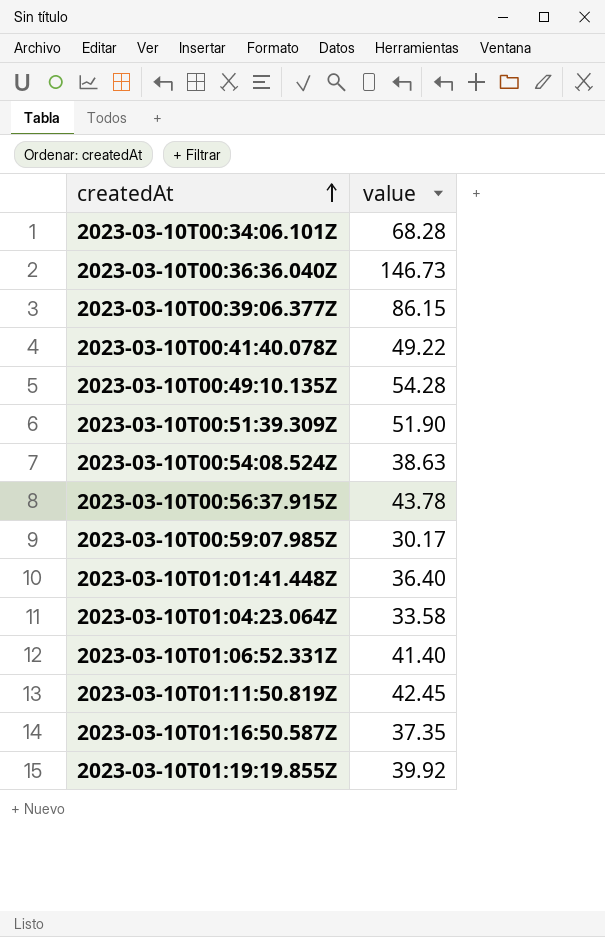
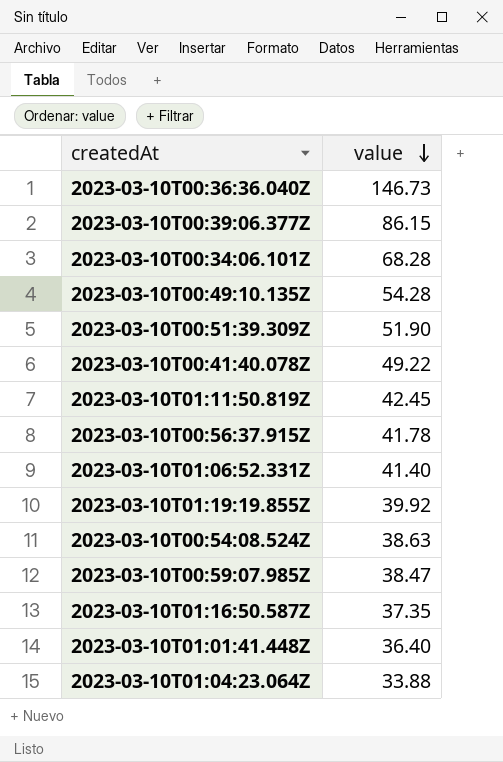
row order: createdAt ascending -> value descending
2023-03-10T00:56:37.915Z | value: 43.78 -> 41.78
2023-03-10T00:59:07.985Z | value: 30.17 -> 38.47
2023-03-10T01:04:23.064Z | value: 33.58 -> 33.88

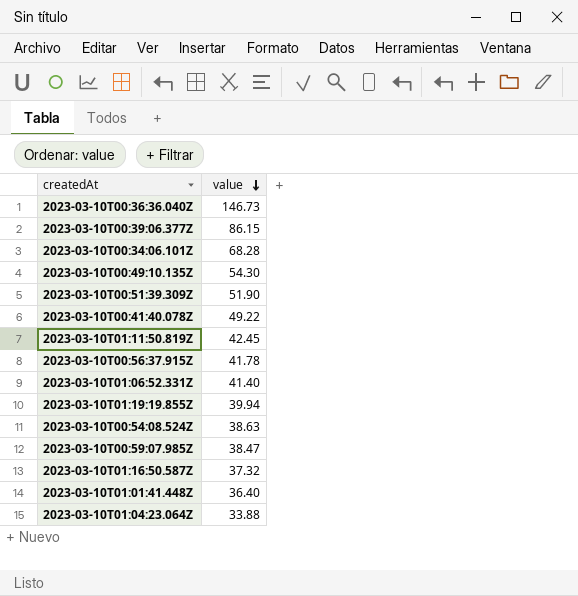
2023-03-10T00:49:10.135Z | value: 54.28 -> 54.30
2023-03-10T01:19:19.855Z | value: 39.92 -> 39.94
2023-03-10T01:16:50.587Z | value: 37.35 -> 37.32

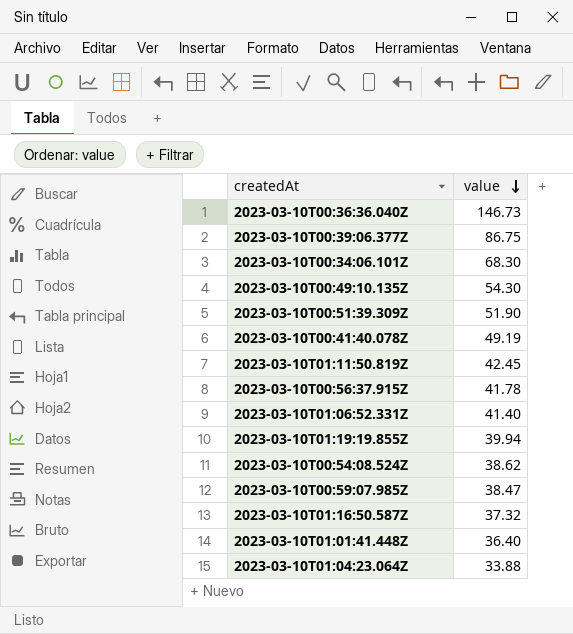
2023-03-10T00:39:06.377Z | value: 86.15 -> 86.75
2023-03-10T00:34:06.101Z | value: 68.28 -> 68.30
2023-03-10T00:41:40.078Z | value: 49.22 -> 49.19
2023-03-10T00:54:08.524Z | value: 38.63 -> 38.62

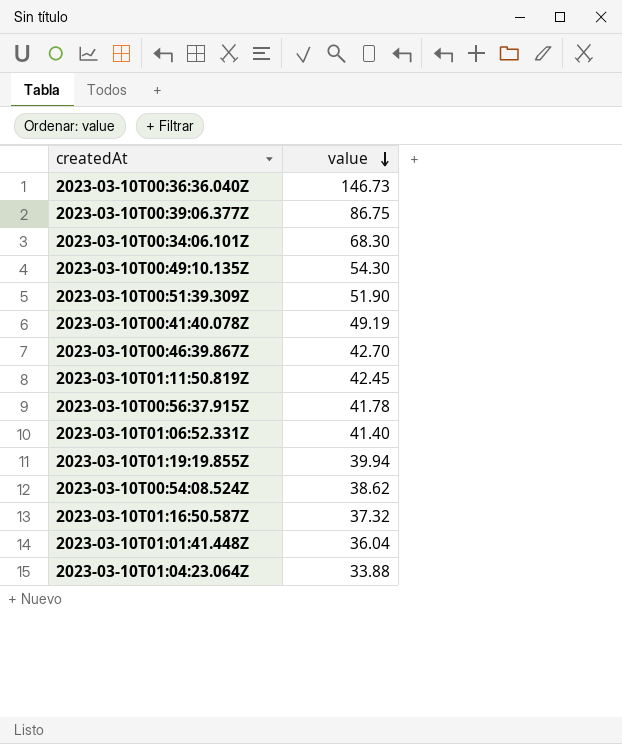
row 2023-03-10T00:59:07.985Z: 38.47 -> none
row 2023-03-10T00:46:39.867Z: none -> 42.70
2023-03-10T01:01:41.448Z | value: 36.40 -> 36.04

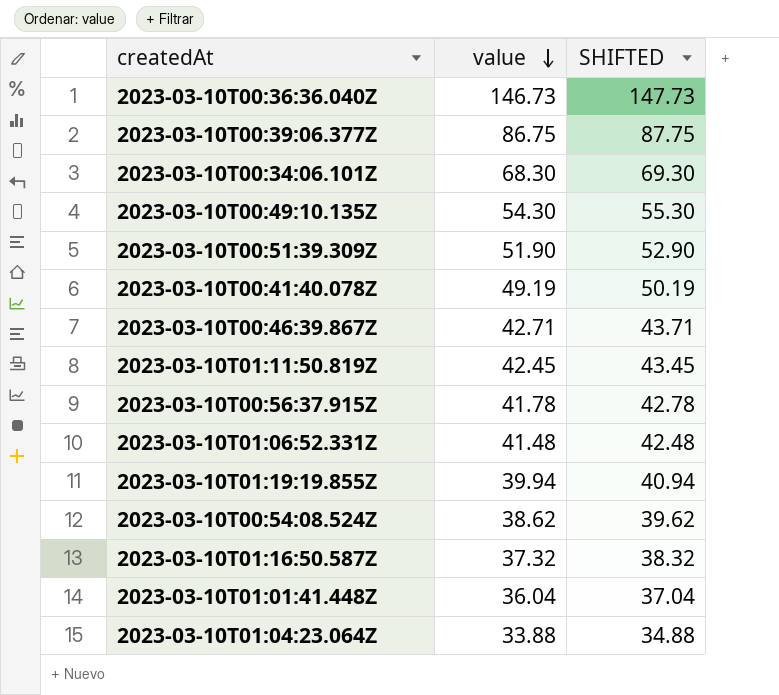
column SHIFTED | formula: none -> [value] + 1
2023-03-10T00:46:39.867Z | value: 42.70 -> 42.71
2023-03-10T01:06:52.331Z | value: 41.40 -> 41.48

